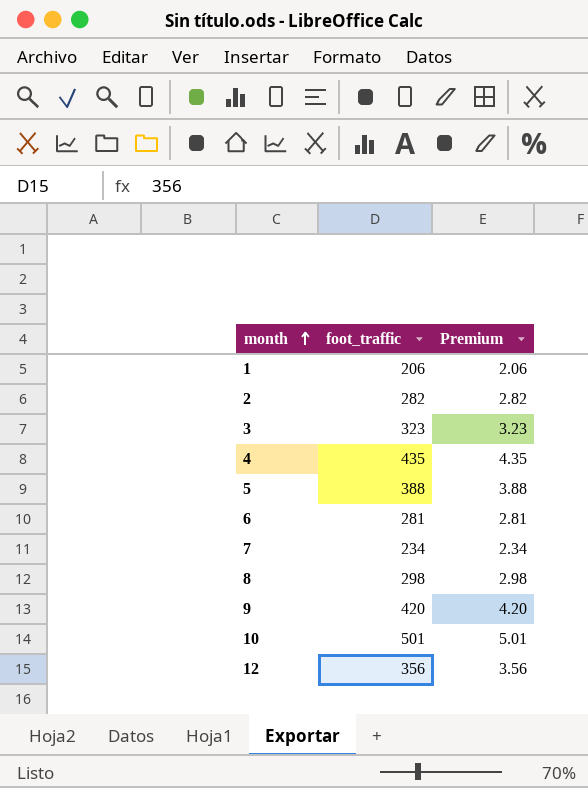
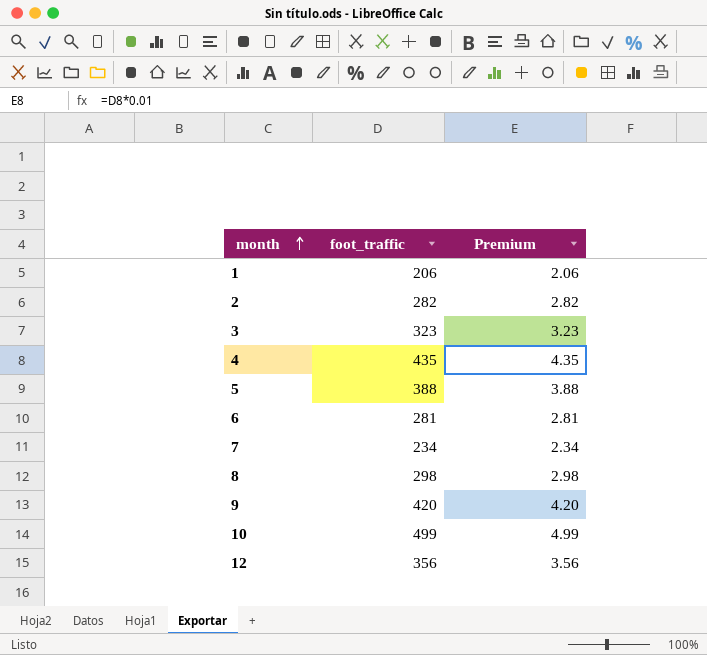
10 | foot_traffic: 501 -> 499
10 | Premium: 5.01 -> 4.99

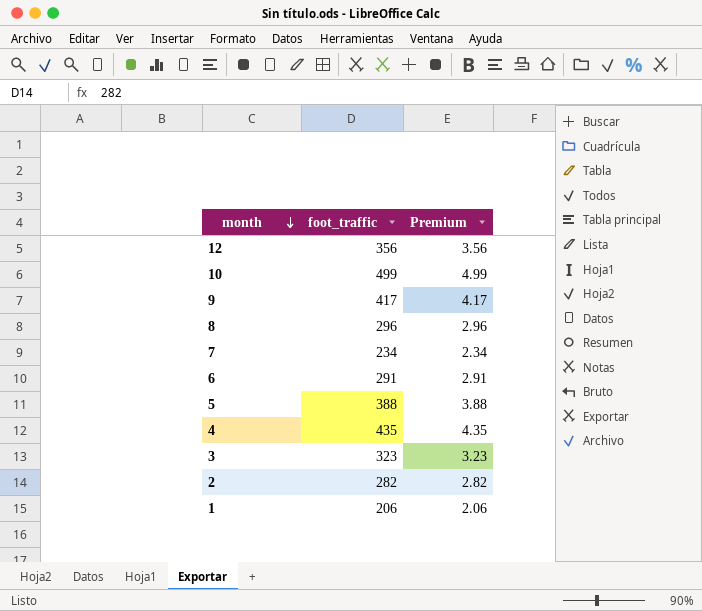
row order: month ascending -> month descending
9 | foot_traffic: 420 -> 417
9 | Premium: 4.20 -> 4.17
8 | foot_traffic: 298 -> 296
8 | Premium: 2.98 -> 2.96
6 | foot_traffic: 281 -> 291
6 | Premium: 2.81 -> 2.91

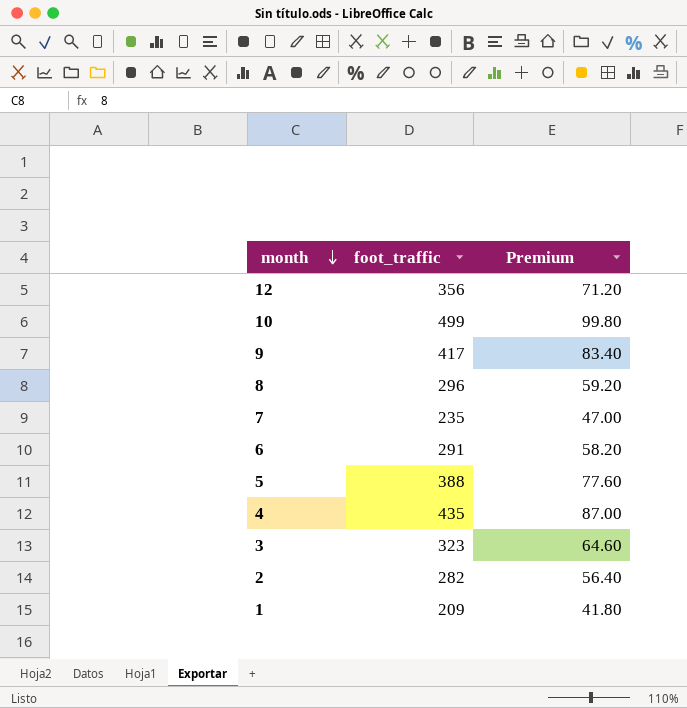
column Premium | formula: [foot_traffic] * 0.01 -> [foot_traffic] * 0.2
7 | foot_traffic: 234 -> 235
1 | foot_traffic: 206 -> 209

